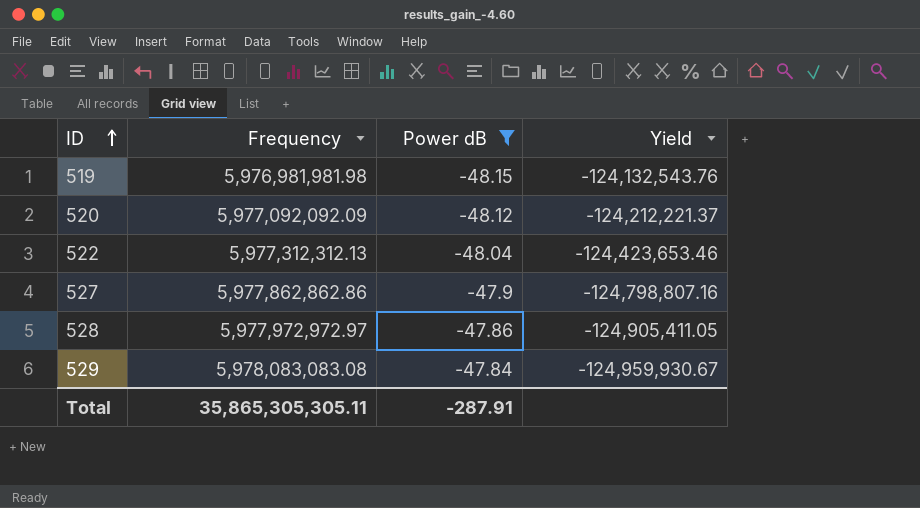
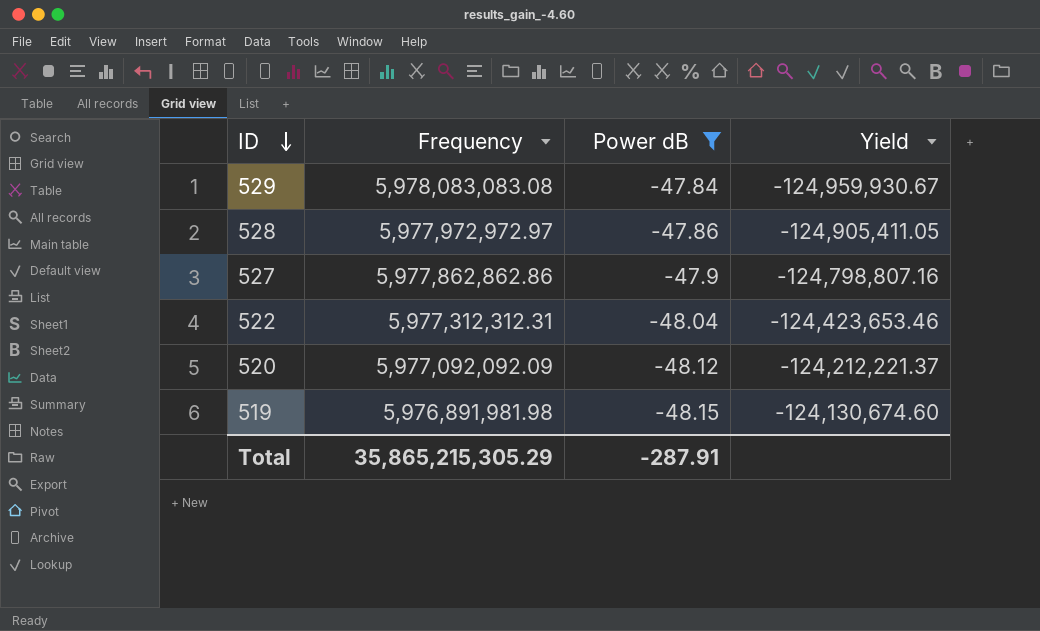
row order: ID ascending -> ID descending
522 | Frequency: 5,977,312,312.13 -> 5,977,312,312.31
519 | Frequency: 5,976,981,981.98 -> 5,976,891,981.98
519 | Yield: -124,132,543.76 -> -124,130,674.60
Total | Frequency: 35,865,305,305.11 -> 35,865,215,305.29

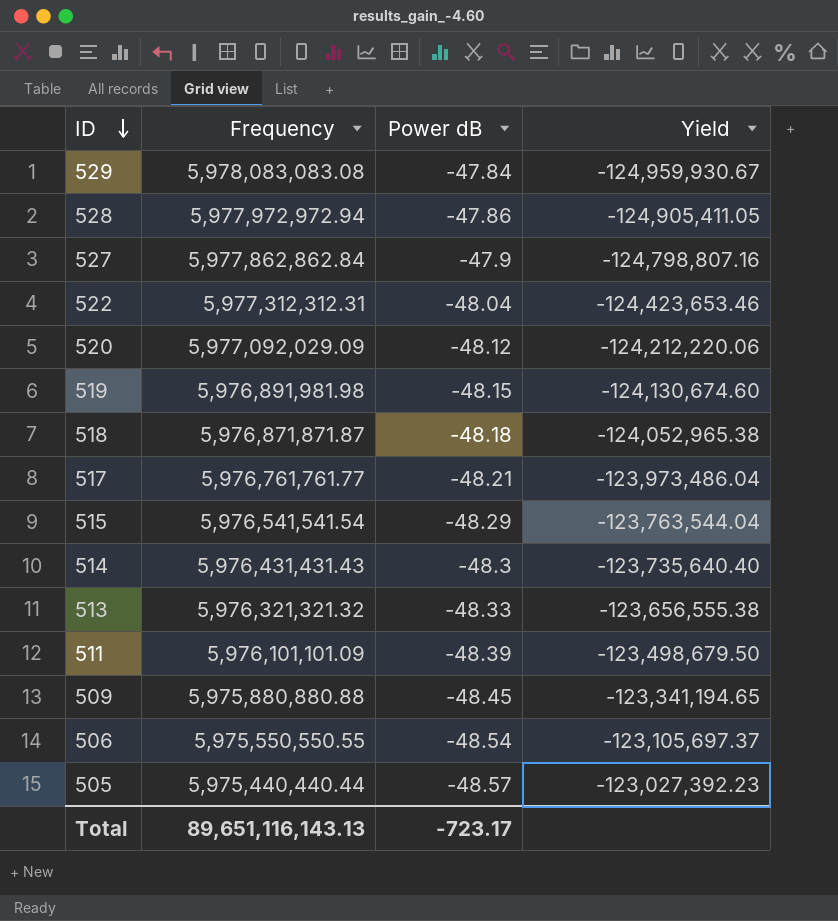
filter: Power dB >= -48.15 -> none
528 | Frequency: 5,977,972,972.97 -> 5,977,972,972.94
527 | Frequency: 5,977,862,862.86 -> 5,977,862,862.84
520 | Frequency: 5,977,092,092.09 -> 5,977,092,029.09
520 | Yield: -124,212,221.37 -> -124,212,220.06
Total | Frequency: 35,865,215,305.29 -> 89,651,116,143.13
Total | Power dB: -287.91 -> -723.17

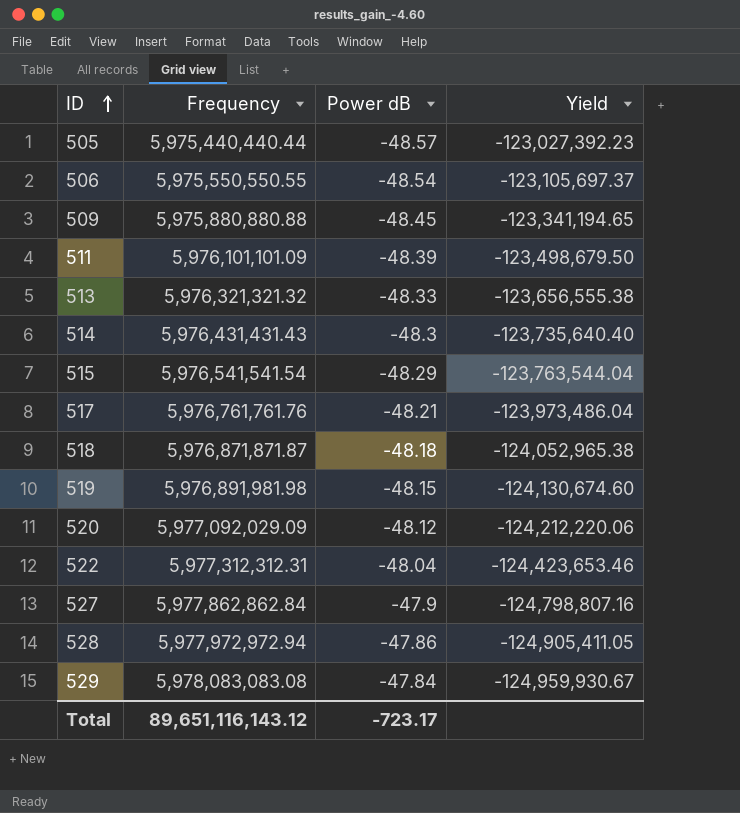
row order: ID descending -> ID ascending
517 | Frequency: 5,976,761,761.77 -> 5,976,761,761.76
Total | Frequency: 89,651,116,143.13 -> 89,651,116,143.12

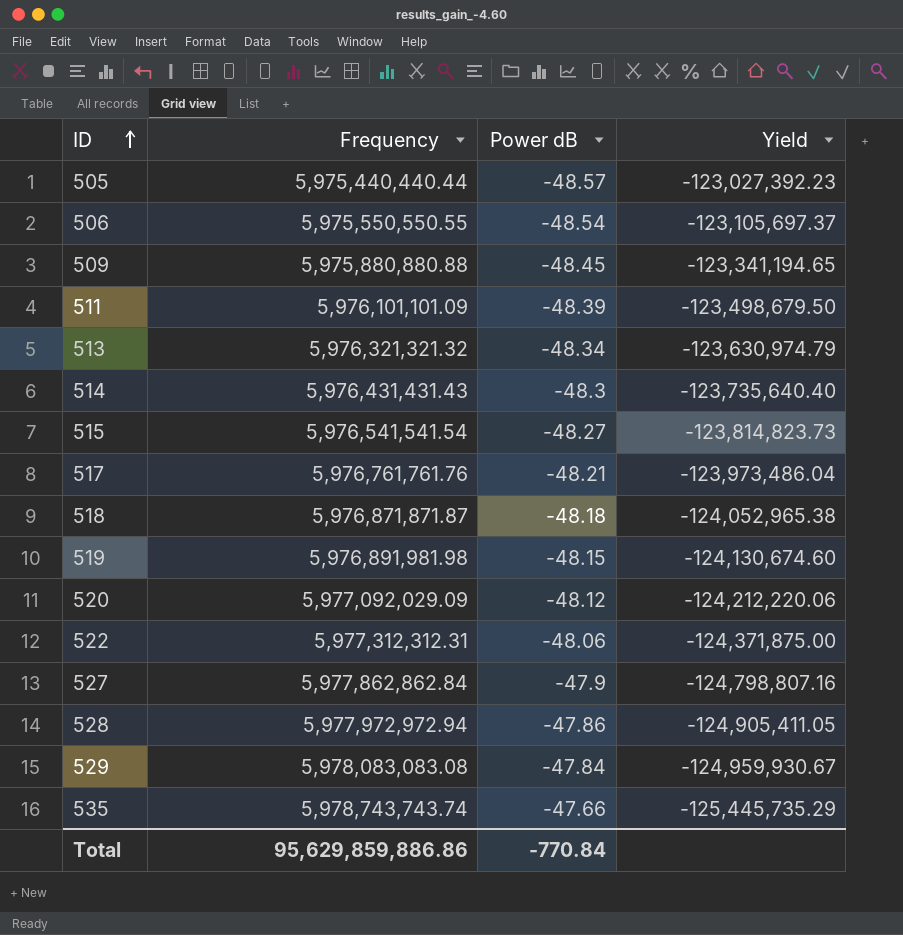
513 | Power dB: -48.33 -> -48.34
513 | Yield: -123,656,555.38 -> -123,630,974.79
515 | Power dB: -48.29 -> -48.27
515 | Yield: -123,763,544.04 -> -123,814,823.73
522 | Power dB: -48.04 -> -48.06
522 | Yield: -124,423,653.46 -> -124,371,875.00
row 535: none -> 5,978,743,743.74 | -47.66 | -125,445,735.29
Total | Frequency: 89,651,116,143.12 -> 95,629,859,886.86
Total | Power dB: -723.17 -> -770.84

